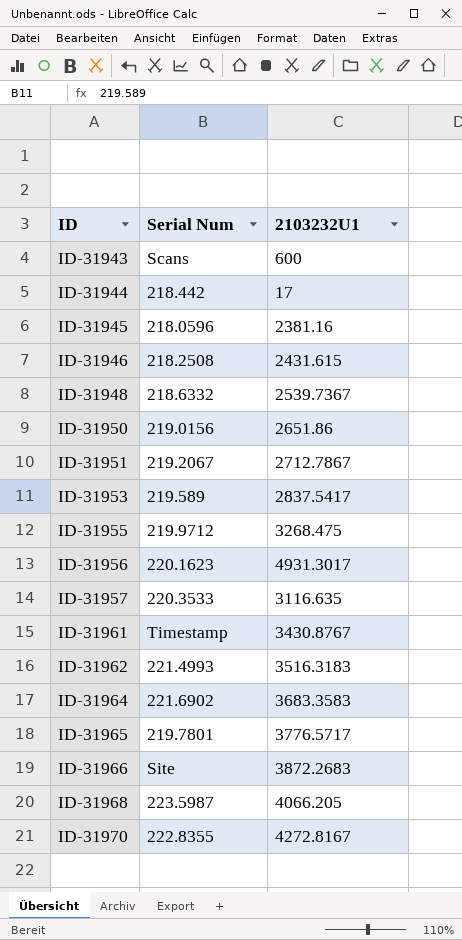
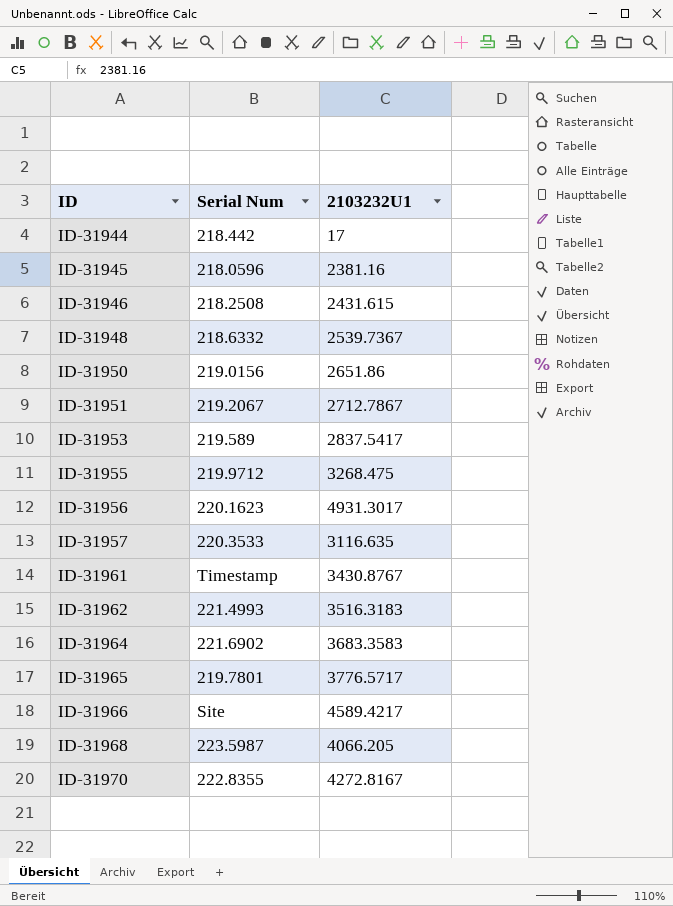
row ID-31943: Scans | 600 -> none
ID-31966 | 2103232U1: 3872.2683 -> 4589.4217

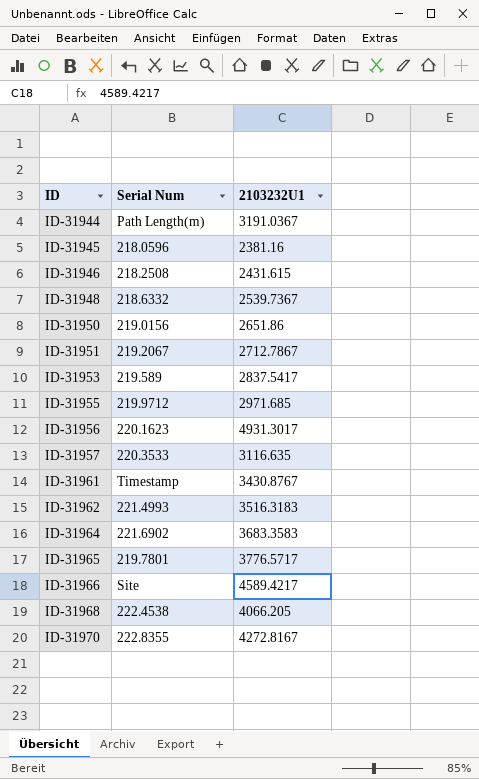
ID-31944 | Serial Num: 218.442 -> Path Length(m)
ID-31944 | 2103232U1: 17 -> 3191.0367
ID-31955 | 2103232U1: 3268.475 -> 2971.685
ID-31968 | Serial Num: 223.5987 -> 222.4538

